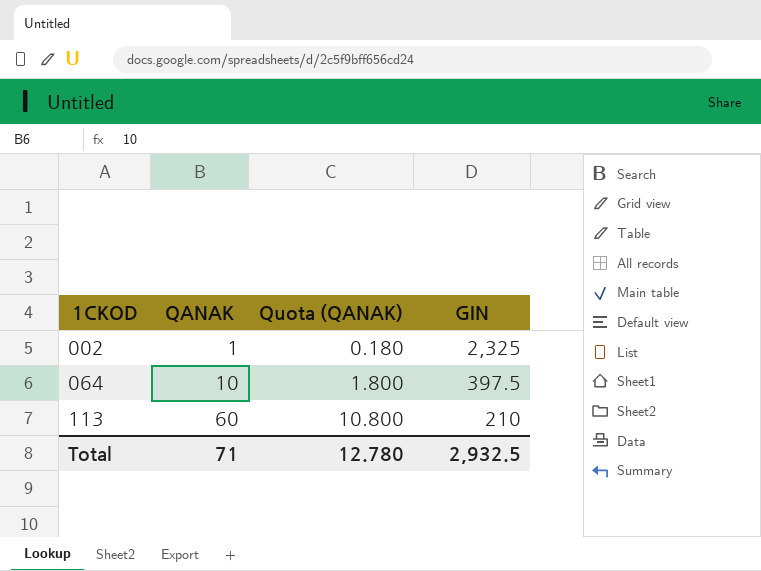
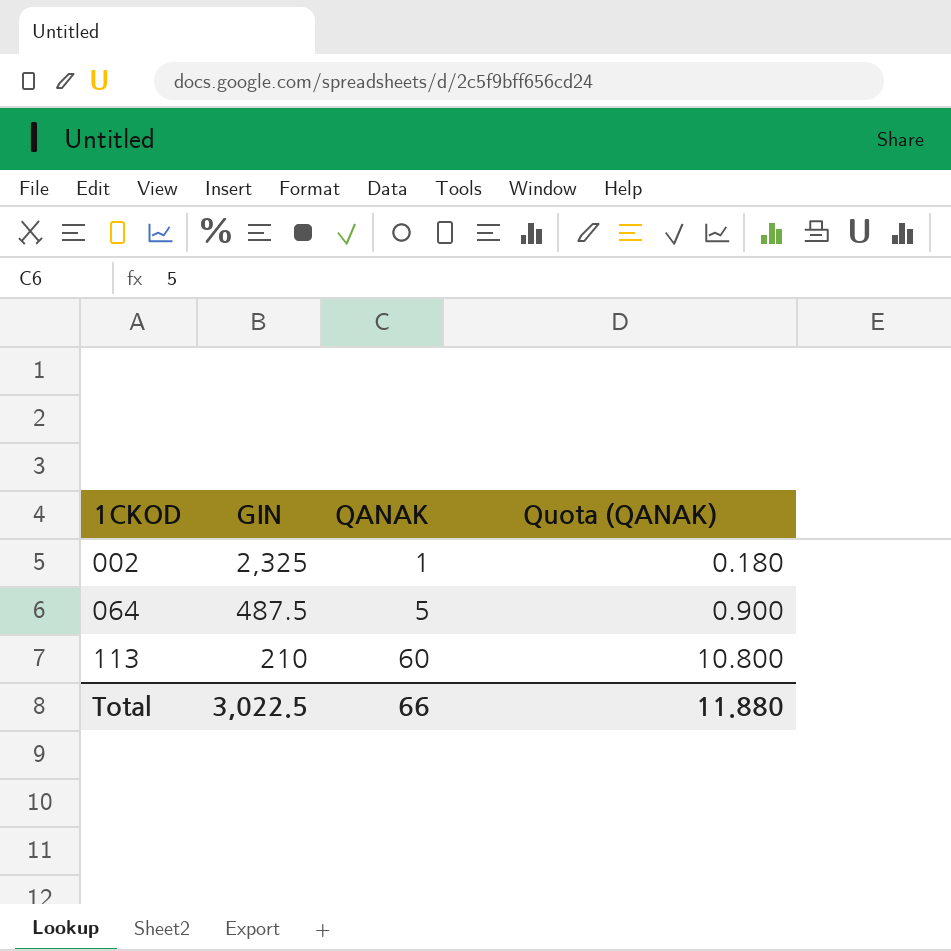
column GIN | position: 4 -> 2
064 | GIN: 397.5 -> 487.5
064 | QANAK: 10 -> 5
064 | Quota (QANAK): 1.800 -> 0.900
Total | GIN: 2,932.5 -> 3,022.5
Total | QANAK: 71 -> 66
Total | Quota (QANAK): 12.780 -> 11.880

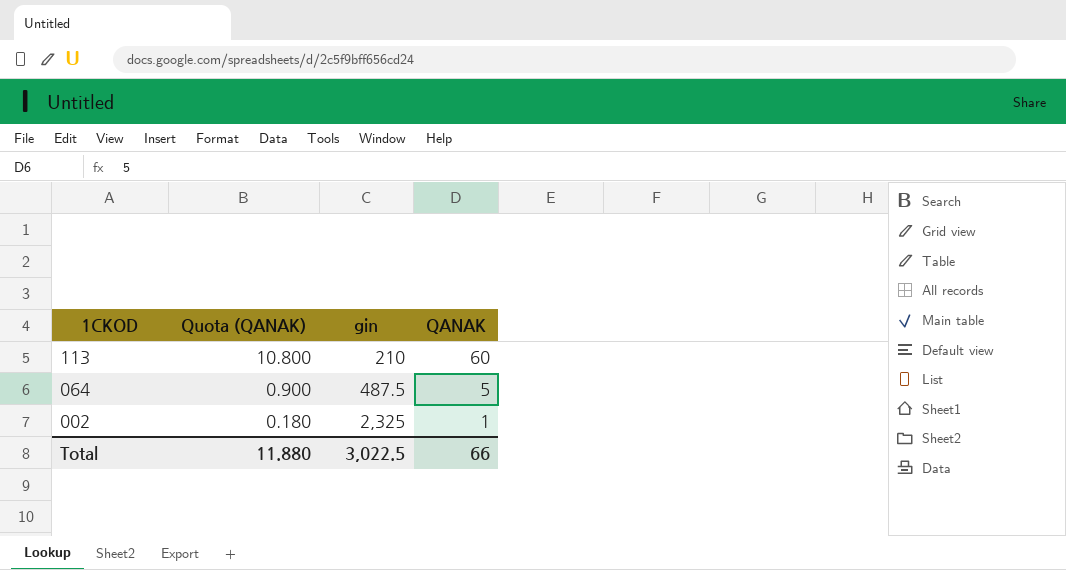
row order: 1CKOD ascending -> 1CKOD descending
column Quota (QANAK) | position: 4 -> 2
column name: GIN -> gin

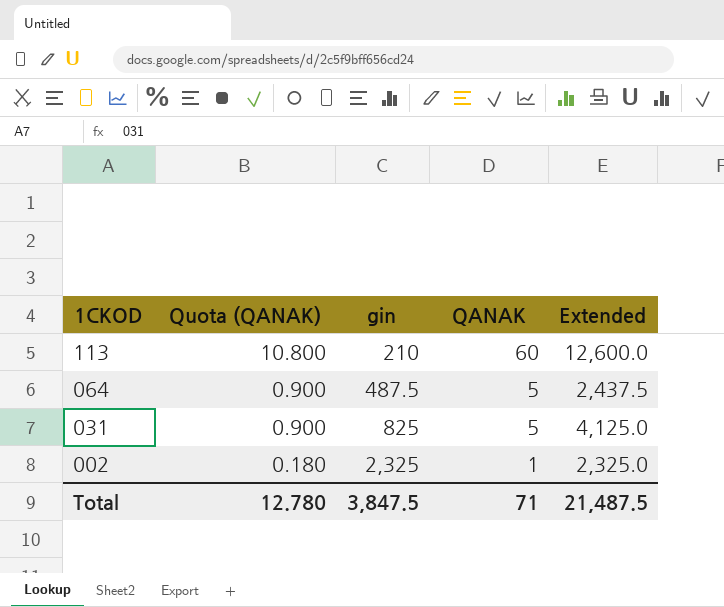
column Extended | formula: none -> [gin] * [QANAK]
row 031: none -> 0.900 | 825 | 5 | 4,125.0
Total | Quota (QANAK): 11.880 -> 12.780
Total | gin: 3,022.5 -> 3,847.5
Total | QANAK: 66 -> 71

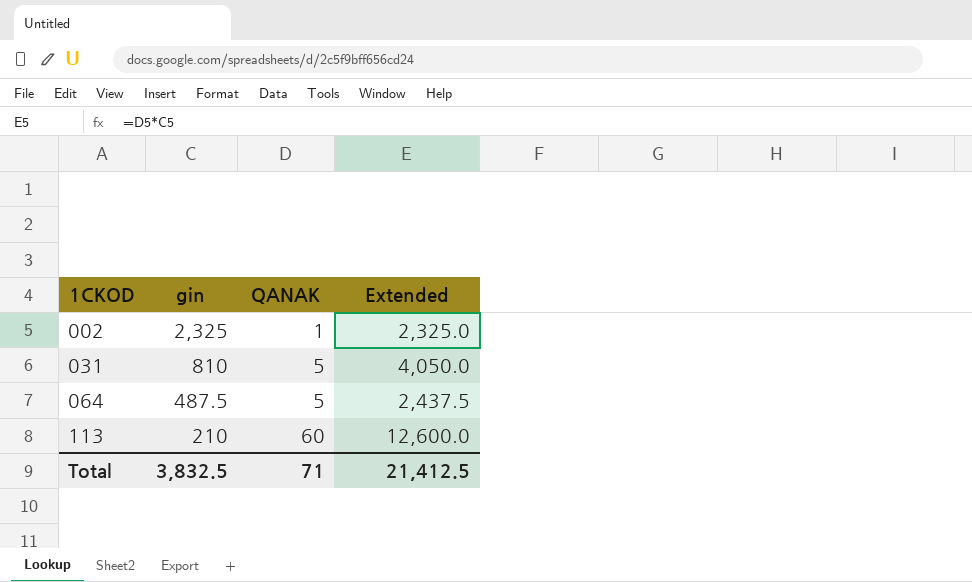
row order: 1CKOD descending -> 1CKOD ascending
column Quota (QANAK) | formula: [QANAK] * 0.18 -> none
031 | gin: 825 -> 810
031 | Extended: 4,125.0 -> 4,050.0
Total | gin: 3,847.5 -> 3,832.5
Total | Extended: 21,487.5 -> 21,412.5

